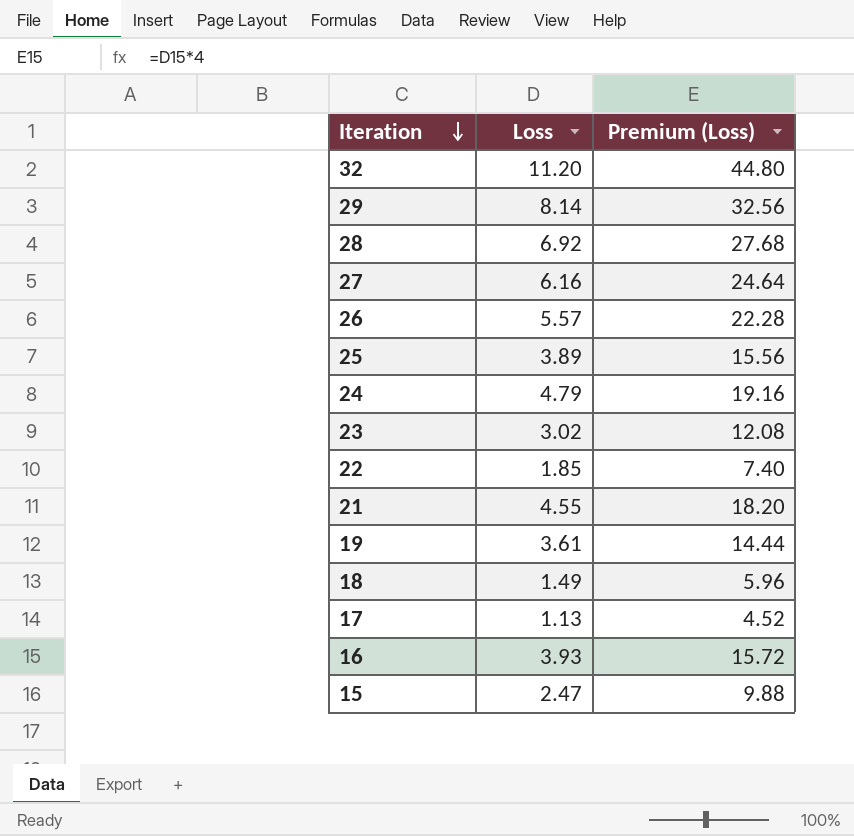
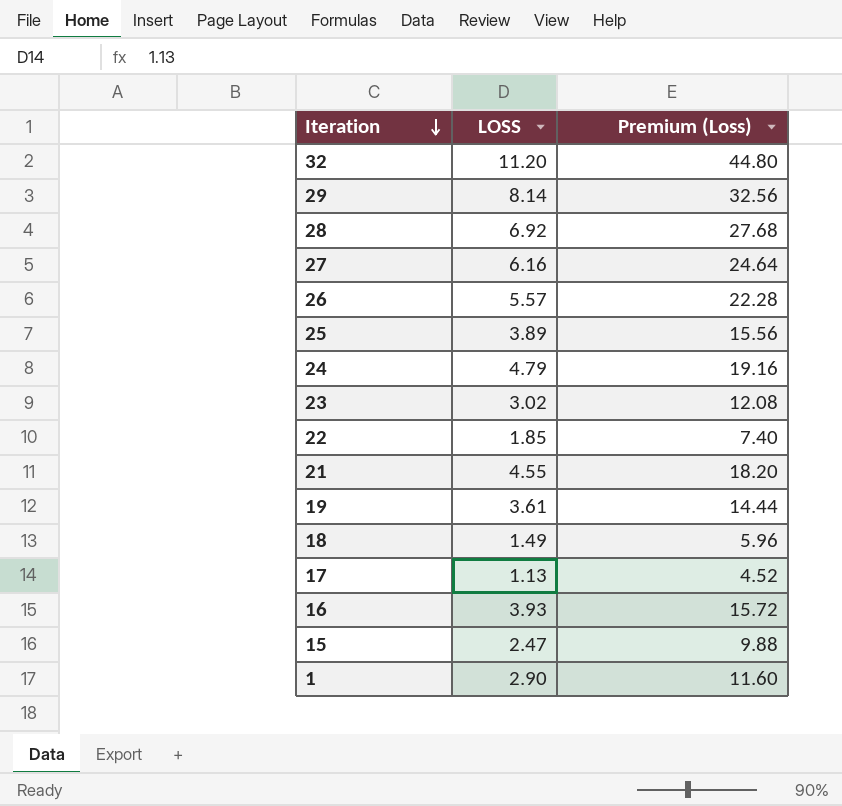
column name: Loss -> LOSS
row 1: none -> 2.90 | 11.60

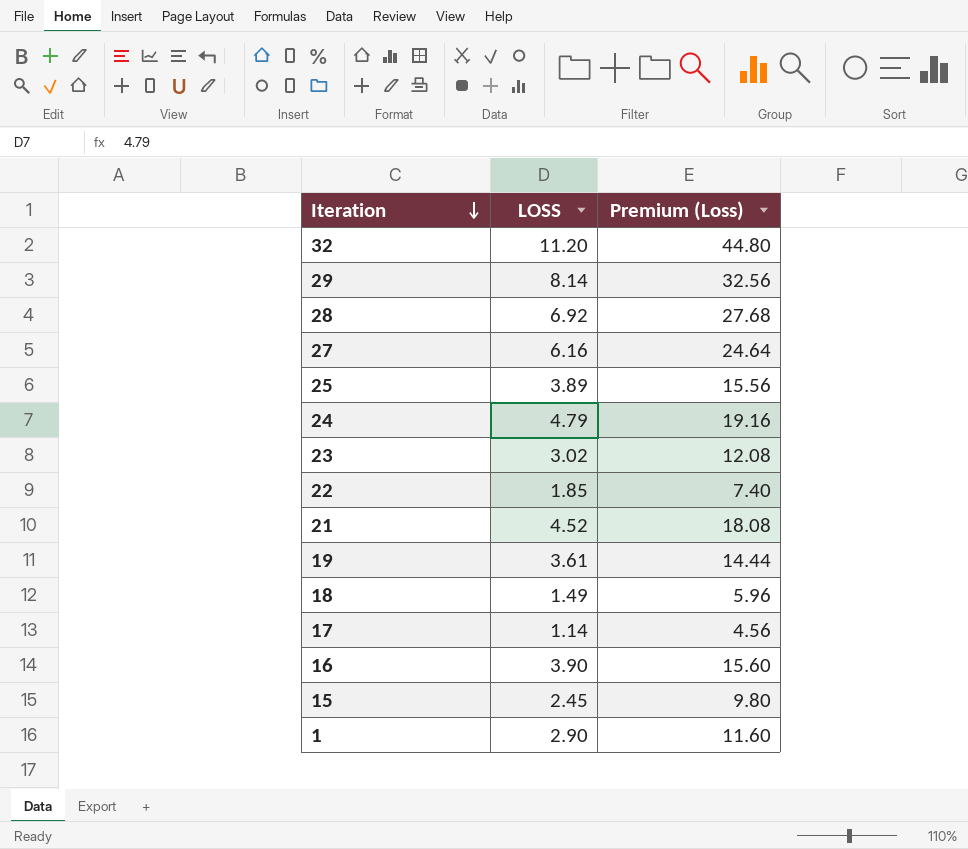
row 26: 5.57 | 22.28 -> none
21 | LOSS: 4.55 -> 4.52
21 | Premium (Loss): 18.20 -> 18.08
17 | LOSS: 1.13 -> 1.14
17 | Premium (Loss): 4.52 -> 4.56
16 | LOSS: 3.93 -> 3.90
16 | Premium (Loss): 15.72 -> 15.60
15 | LOSS: 2.47 -> 2.45
15 | Premium (Loss): 9.88 -> 9.80

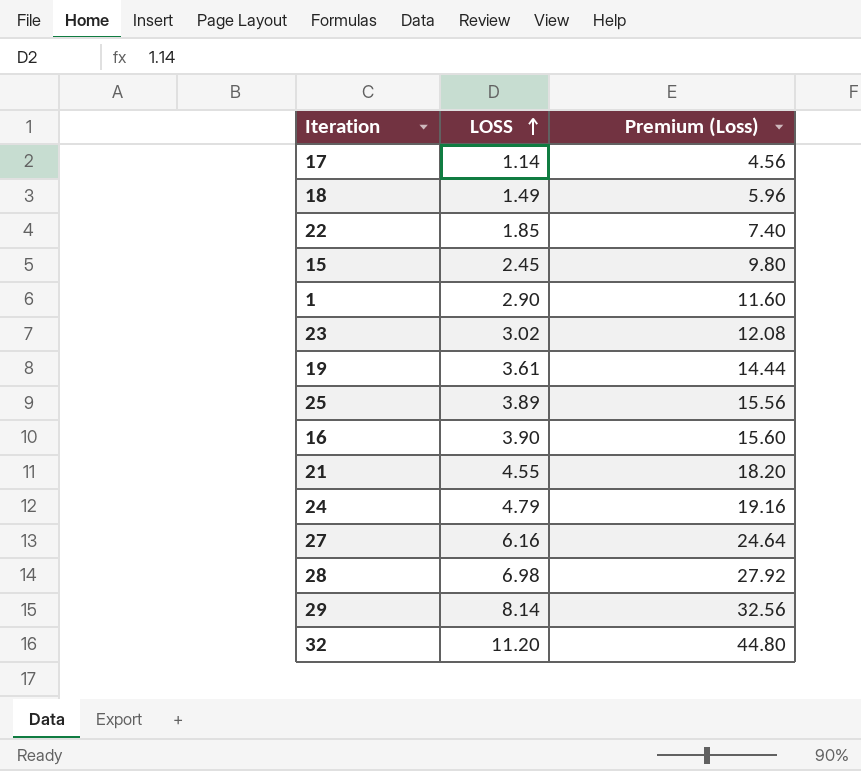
row order: Iteration descending -> LOSS ascending
21 | LOSS: 4.52 -> 4.55
21 | Premium (Loss): 18.08 -> 18.20
28 | LOSS: 6.92 -> 6.98
28 | Premium (Loss): 27.68 -> 27.92

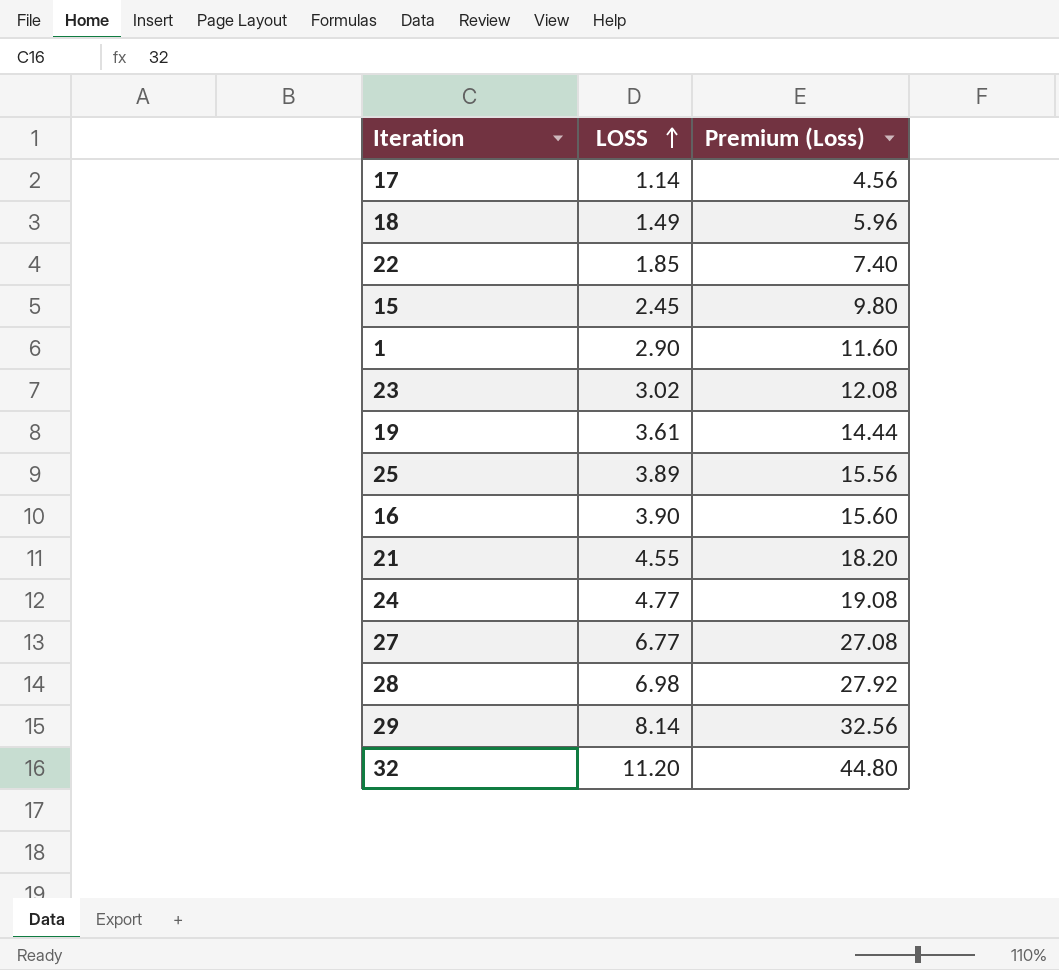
24 | LOSS: 4.79 -> 4.77
24 | Premium (Loss): 19.16 -> 19.08
27 | LOSS: 6.16 -> 6.77
27 | Premium (Loss): 24.64 -> 27.08

